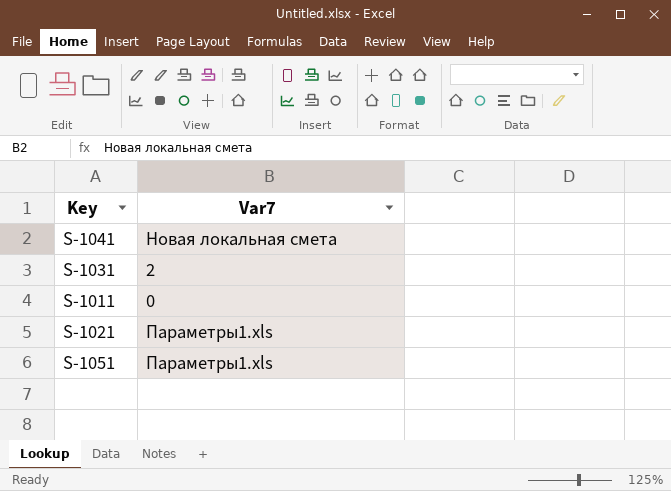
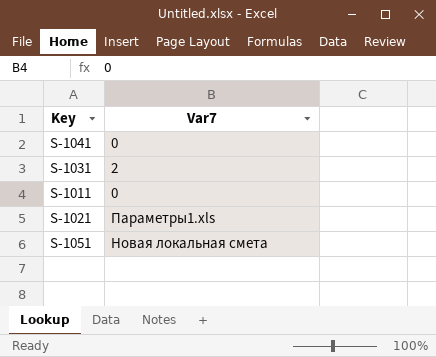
S-1041 | Var7: Новая локальная смета -> 0
S-1051 | Var7: Параметры1.xls -> Новая локальная смета

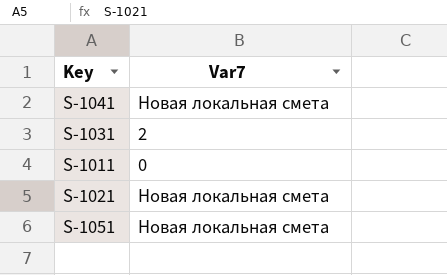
S-1041 | Var7: 0 -> Новая локальная смета
S-1021 | Var7: Параметры1.xls -> Новая локальная смета

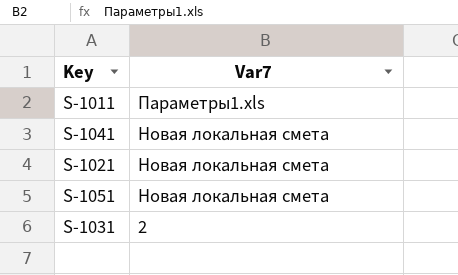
row order: none -> Var7 descending
S-1011 | Var7: 0 -> Параметры1.xls

